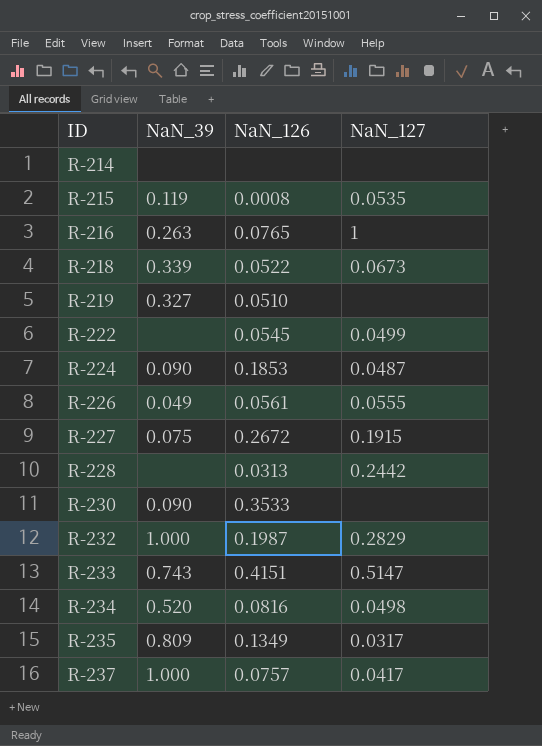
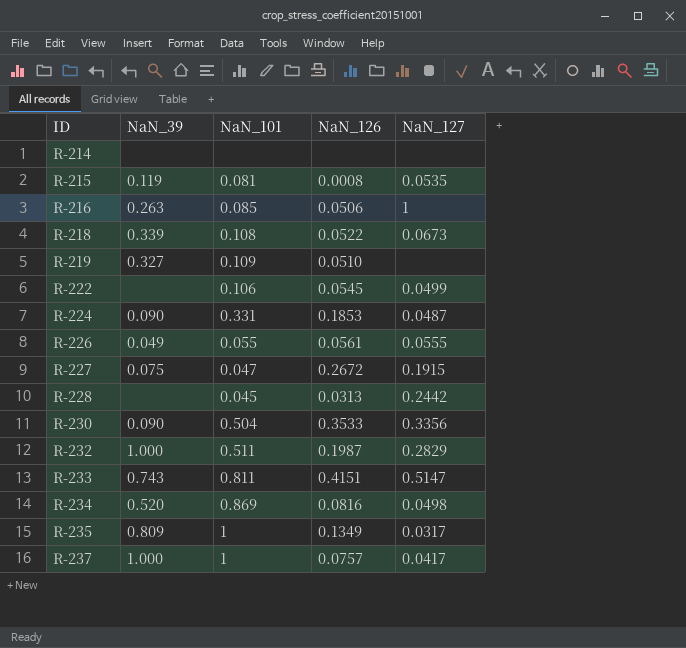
column NaN_101 | position: none -> 3
R-216 | NaN_126: 0.0765 -> 0.0506
R-230 | NaN_127: none -> 0.3356

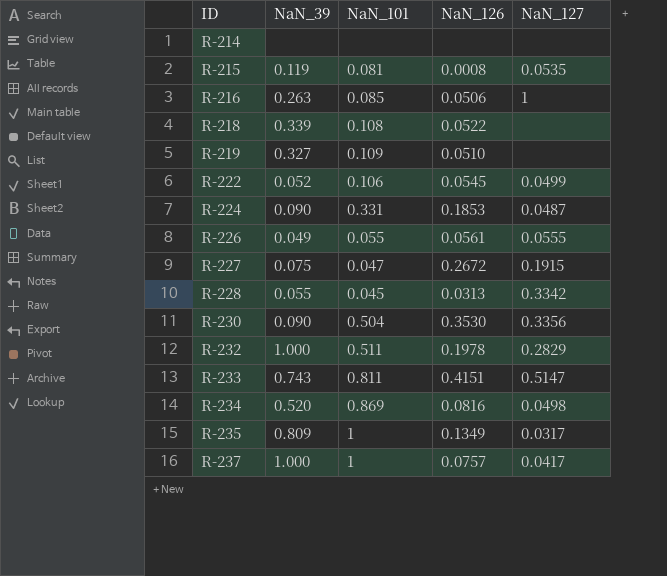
R-218 | NaN_127: 0.0673 -> none
R-222 | NaN_39: none -> 0.052
R-228 | NaN_39: none -> 0.055
R-228 | NaN_127: 0.2442 -> 0.3342
R-230 | NaN_126: 0.3533 -> 0.3530
R-232 | NaN_126: 0.1987 -> 0.1978

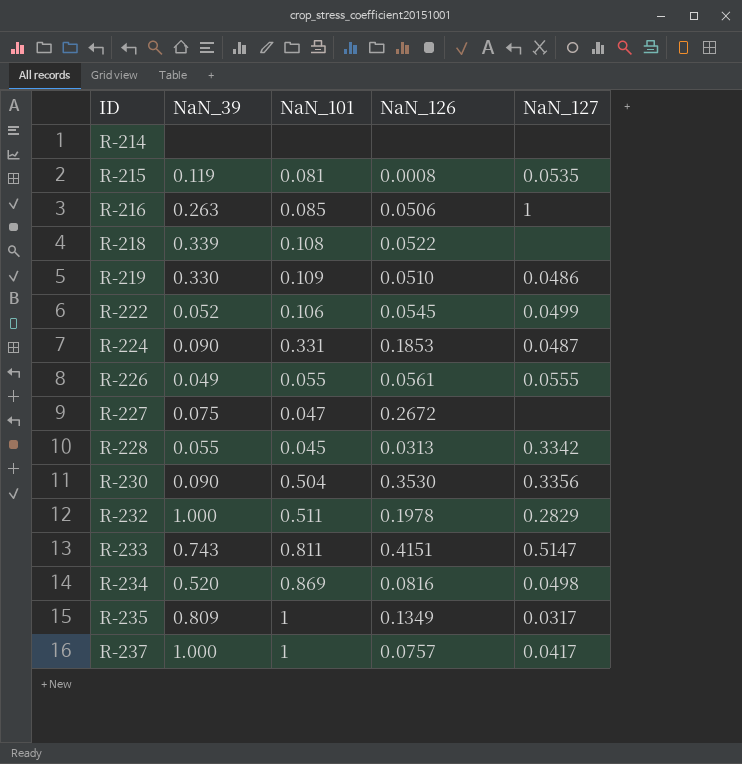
R-219 | NaN_39: 0.327 -> 0.330
R-219 | NaN_127: none -> 0.0486
R-227 | NaN_127: 0.1915 -> none

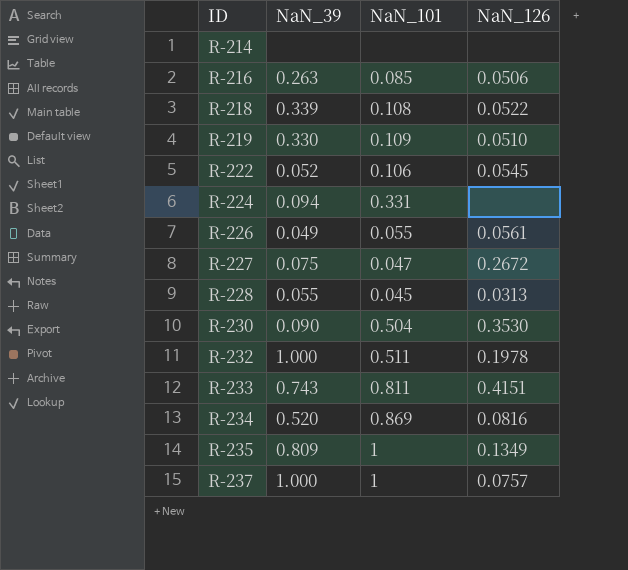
column NaN_127 | position: 5 -> none
row R-215: 0.119 | 0.081 | 0.0008 | 0.0535 -> none
R-224 | NaN_39: 0.090 -> 0.094
R-224 | NaN_126: 0.1853 -> none

